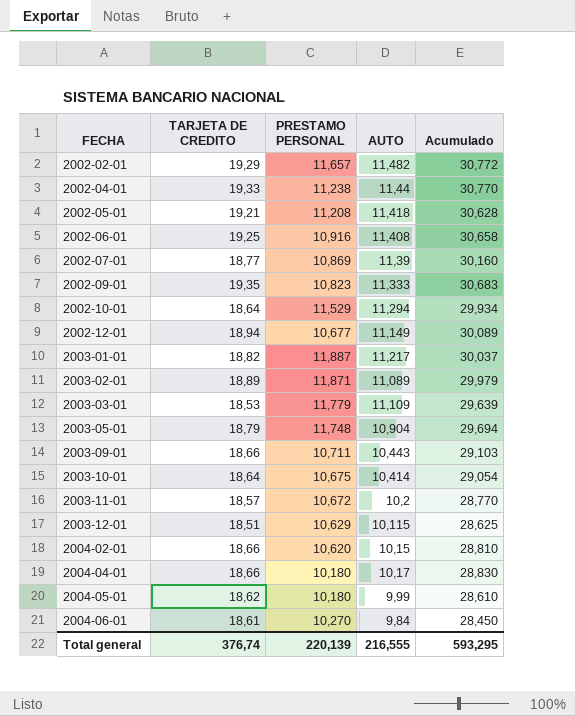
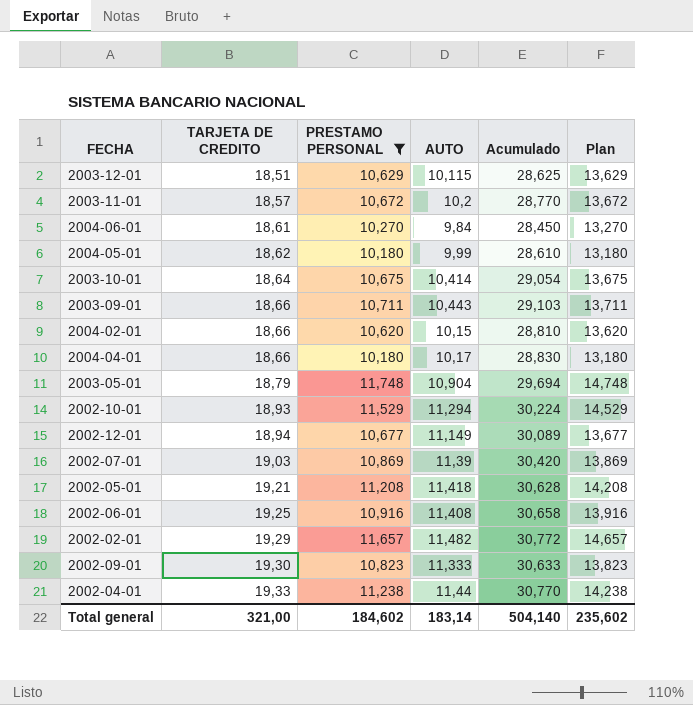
filter: none -> PRESTAMO PERSONAL <= 11,748
row order: FECHA ascending -> TARJETA DE CREDITO ascending
column Plan | formula: none -> [PRESTAMO PERSONAL] + 3
2002-10-01 | TARJETA DE CREDITO: 18,64 -> 18,93
2002-10-01 | Acumulado: 29,934 -> 30,224
2002-07-01 | TARJETA DE CREDITO: 18,77 -> 19,03
2002-07-01 | Acumulado: 30,160 -> 30,420
2002-09-01 | TARJETA DE CREDITO: 19,35 -> 19,30
2002-09-01 | Acumulado: 30,683 -> 30,633
Total general | TARJETA DE CREDITO: 376,74 -> 321,00
Total general | PRESTAMO PERSONAL: 220,139 -> 184,602
Total general | AUTO: 216,555 -> 183,14
Total general | Acumulado: 593,295 -> 504,140

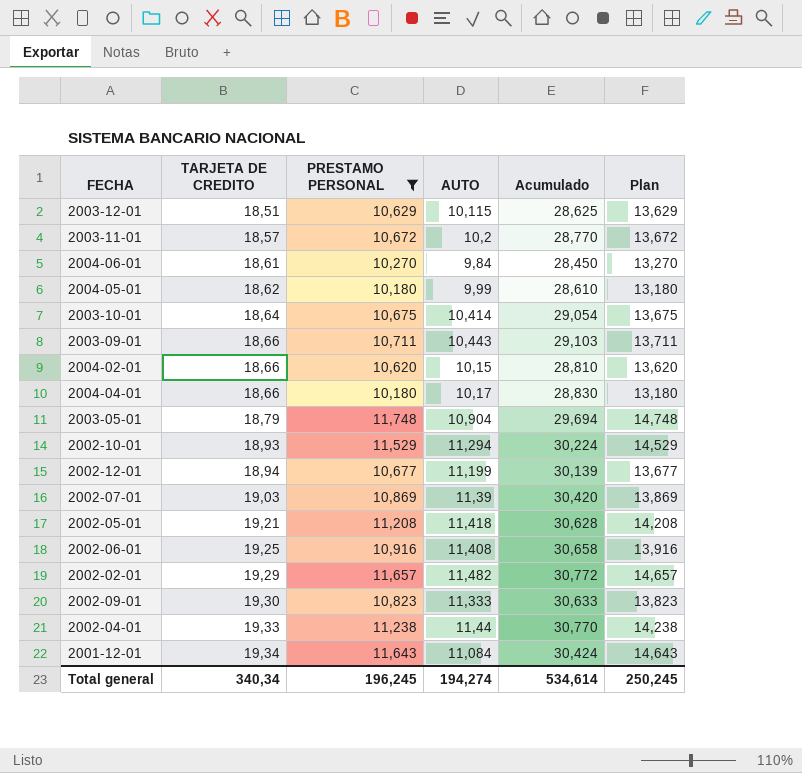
2002-12-01 | AUTO: 11,149 -> 11,199
2002-12-01 | Acumulado: 30,089 -> 30,139
row 2001-12-01: none -> 19,34 | 11,643 | 11,084 | 30,424 | 14,643
Total general | TARJETA DE CREDITO: 321,00 -> 340,34
Total general | PRESTAMO PERSONAL: 184,602 -> 196,245
Total general | AUTO: 183,14 -> 194,274
Total general | Acumulado: 504,140 -> 534,614
Total general | Plan: 235,602 -> 250,245

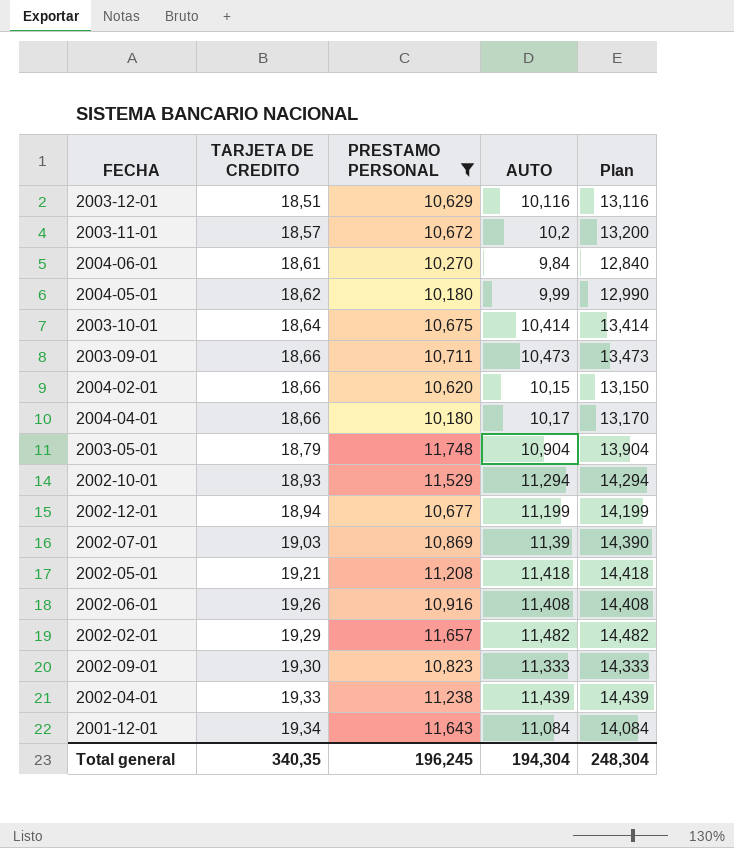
column Acumulado | formula: [TARJETA DE CREDITO] + [AUTO] -> none
column Plan | formula: [PRESTAMO PERSONAL] + 3 -> [AUTO] + 3
2003-12-01 | AUTO: 10,115 -> 10,116
2003-09-01 | AUTO: 10,443 -> 10,473
2002-06-01 | TARJETA DE CREDITO: 19,25 -> 19,26
2002-04-01 | AUTO: 11,44 -> 11,439
Total general | TARJETA DE CREDITO: 340,34 -> 340,35
Total general | AUTO: 194,274 -> 194,304
Total general | Plan: 250,245 -> 248,304

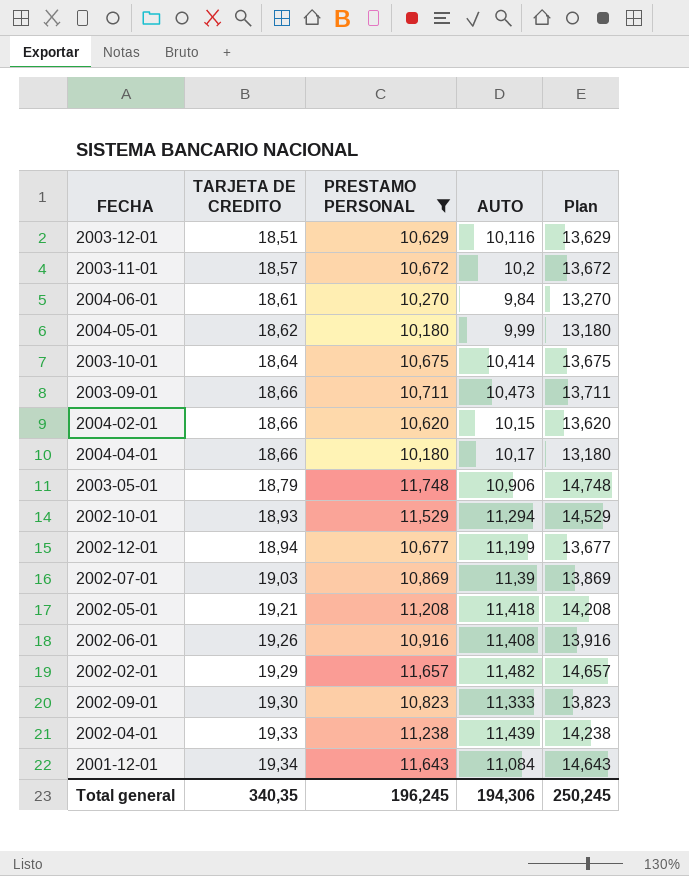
column Plan | formula: [AUTO] + 3 -> [PRESTAMO PERSONAL] + 3
2003-05-01 | AUTO: 10,904 -> 10,906
Total general | AUTO: 194,304 -> 194,306
Total general | Plan: 248,304 -> 250,245

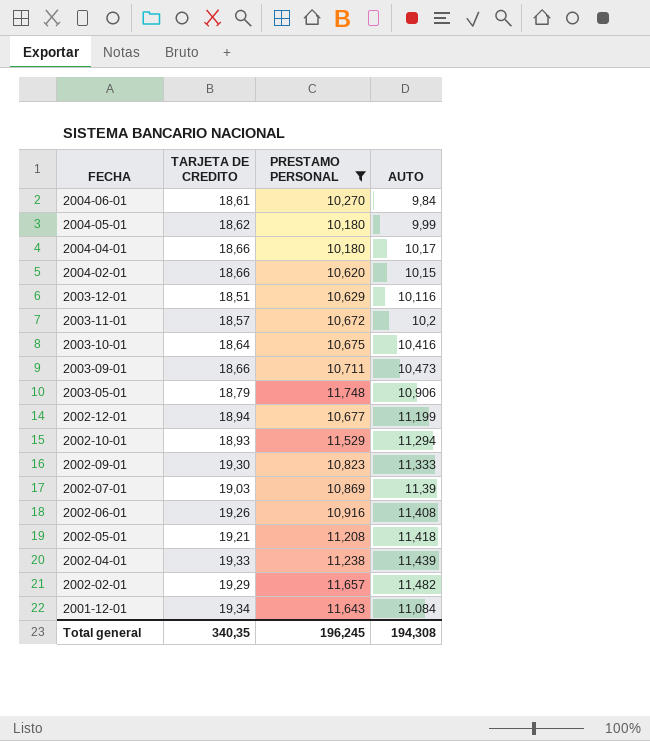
row order: TARJETA DE CREDITO ascending -> FECHA descending
column Plan | formula: [PRESTAMO PERSONAL] + 3 -> none
2003-10-01 | AUTO: 10,414 -> 10,416
Total general | AUTO: 194,306 -> 194,308

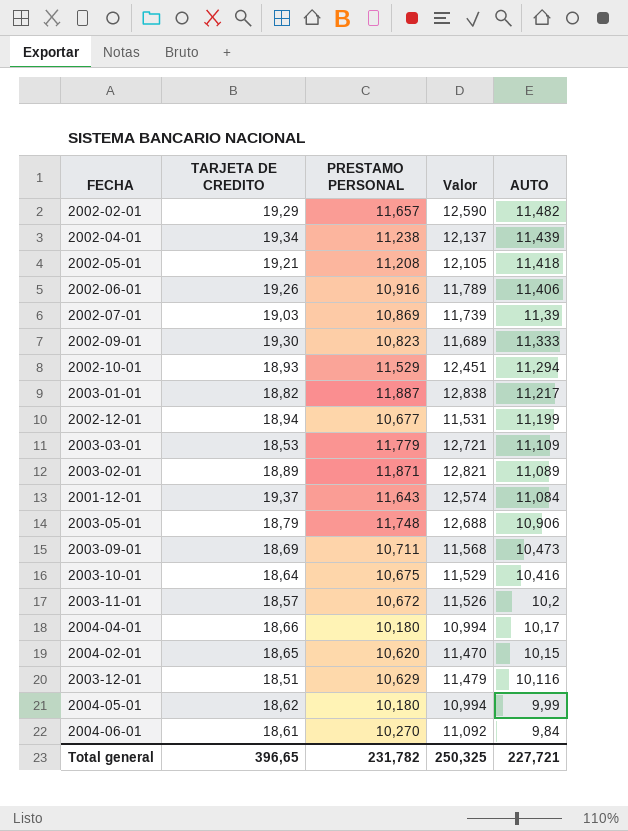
filter: PRESTAMO PERSONAL <= 11,748 -> none
row order: FECHA descending -> AUTO descending
column Valor | formula: none -> [PRESTAMO PERSONAL] * 1,08
2002-04-01 | TARJETA DE CREDITO: 19,33 -> 19,34
2002-06-01 | AUTO: 11,408 -> 11,406
2001-12-01 | TARJETA DE CREDITO: 19,34 -> 19,37
2003-09-01 | TARJETA DE CREDITO: 18,66 -> 18,69
2004-02-01 | TARJETA DE CREDITO: 18,66 -> 18,65
Total general | TARJETA DE CREDITO: 340,35 -> 396,65
Total general | PRESTAMO PERSONAL: 196,245 -> 231,782
Total general | AUTO: 194,308 -> 227,721

